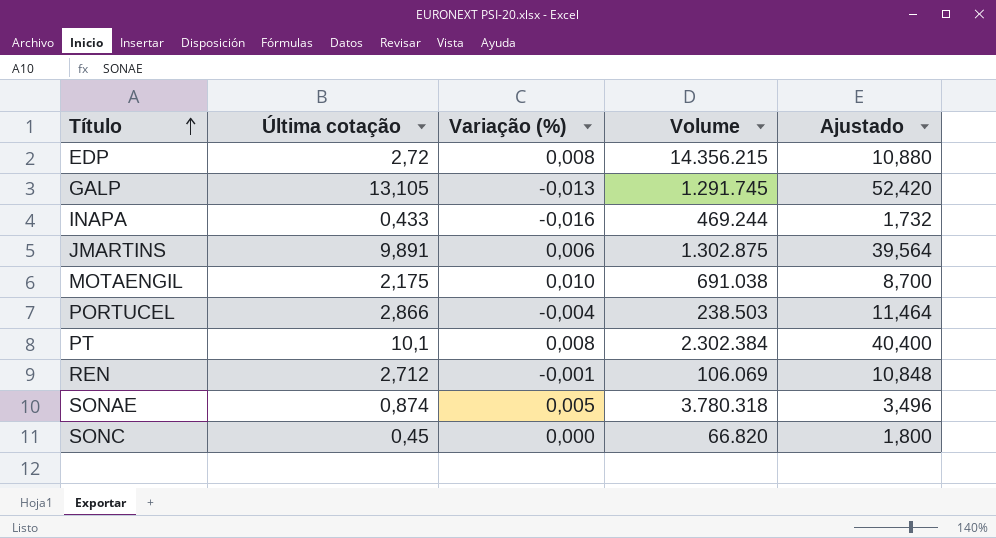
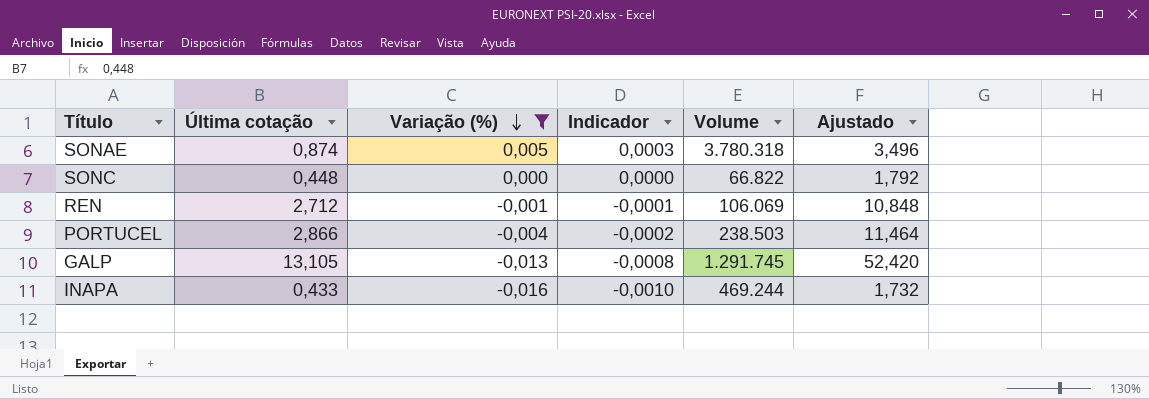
filter: none -> Variação (%) <= 0,005
row order: Título ascending -> Variação (%) descending
column Indicador | formula: none -> [Variação (%)] * 0,06
SONC | Última cotação: 0,45 -> 0,448
SONC | Volume: 66.820 -> 66.822
SONC | Ajustado: 1,800 -> 1,792

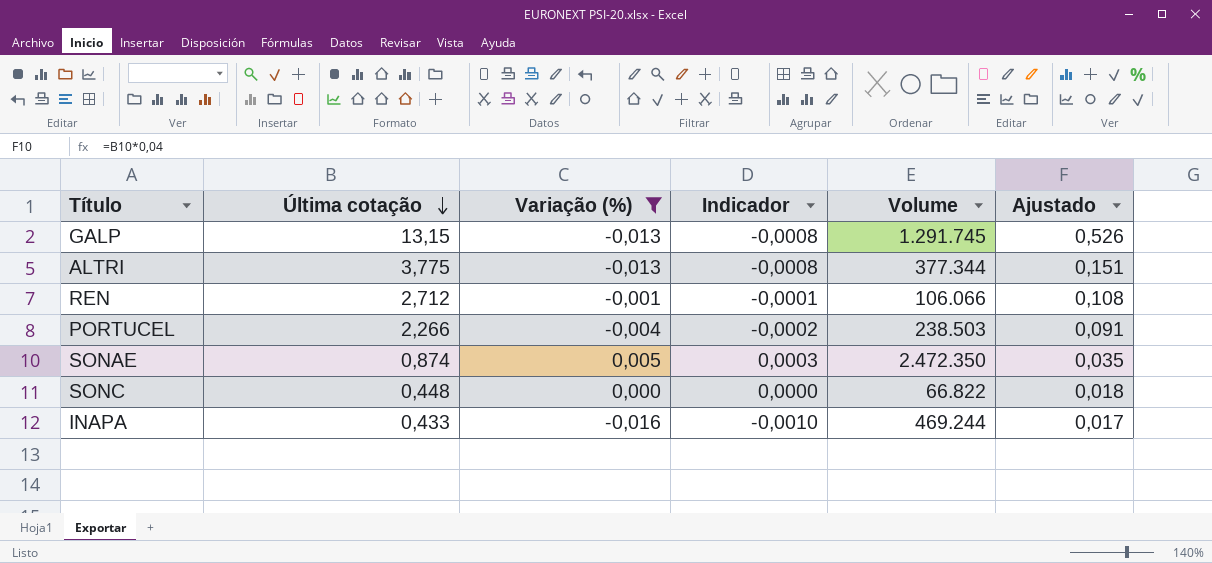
row order: Variação (%) descending -> Última cotação descending
column Ajustado | formula: [Última cotação] * 4 -> [Última cotação] * 0,04
GALP | Última cotação: 13,105 -> 13,15
row ALTRI: none -> 3,775 | -0,013 | -0,0008 | 377.344 | 0,151
REN | Volume: 106.069 -> 106.066
PORTUCEL | Última cotação: 2,866 -> 2,266
SONAE | Volume: 3.780.318 -> 2.472.350

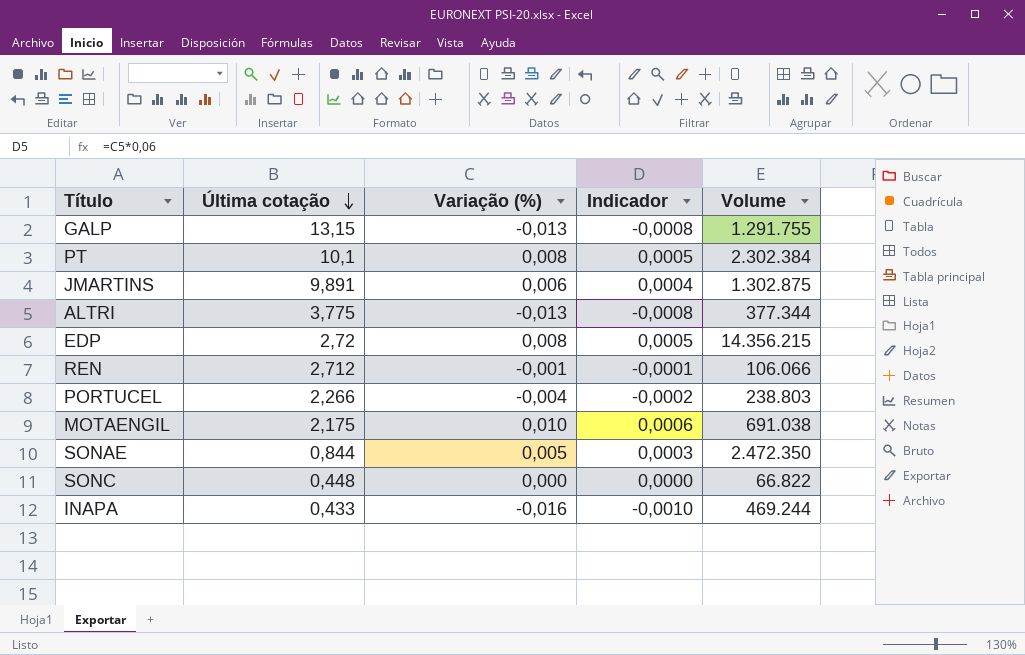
filter: Variação (%) <= 0,005 -> none
column Ajustado | formula: [Última cotação] * 0,04 -> none
GALP | Volume: 1.291.745 -> 1.291.755
PORTUCEL | Volume: 238.503 -> 238.803
SONAE | Última cotação: 0,874 -> 0,844

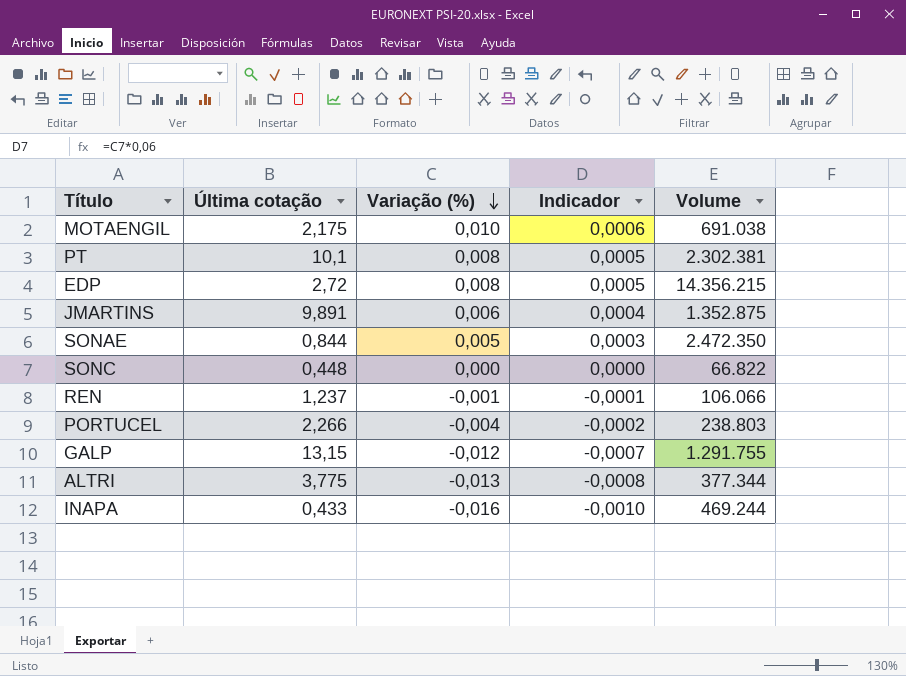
row order: Última cotação descending -> Variação (%) descending
PT | Volume: 2.302.384 -> 2.302.381
JMARTINS | Volume: 1.302.875 -> 1.352.875
REN | Última cotação: 2,712 -> 1,237
GALP | Variação (%): -0,013 -> -0,012
GALP | Indicador: -0,0008 -> -0,0007

